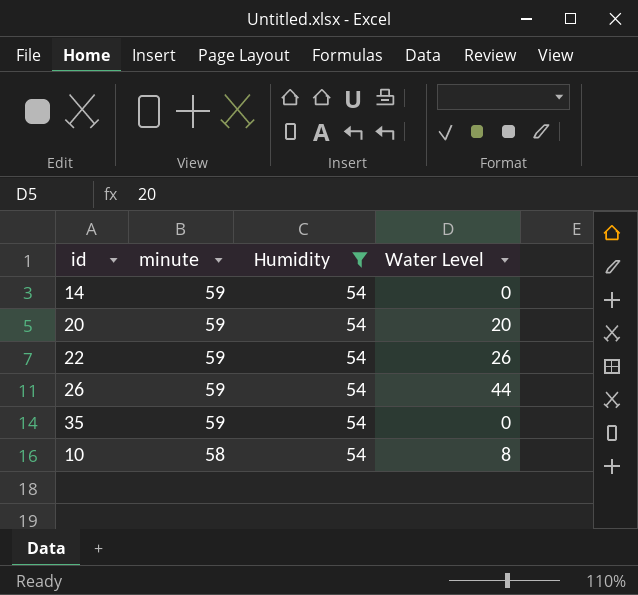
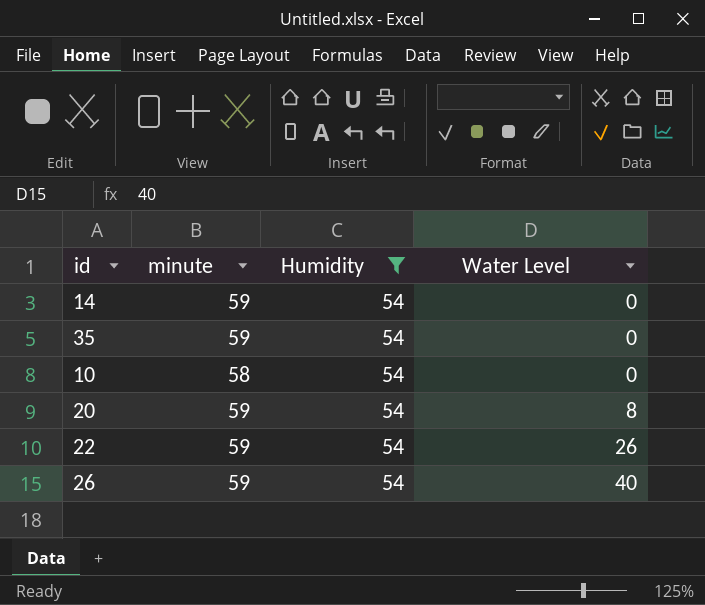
row order: minute descending -> Water Level ascending
10 | Water Level: 8 -> 0
20 | Water Level: 20 -> 8
26 | Water Level: 44 -> 40

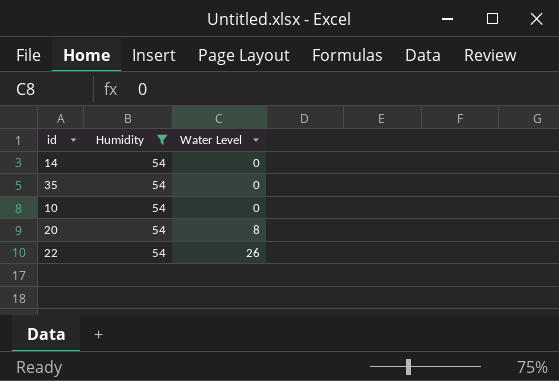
column minute | position: 2 -> none
row 26: 59 | 54 | 40 -> none

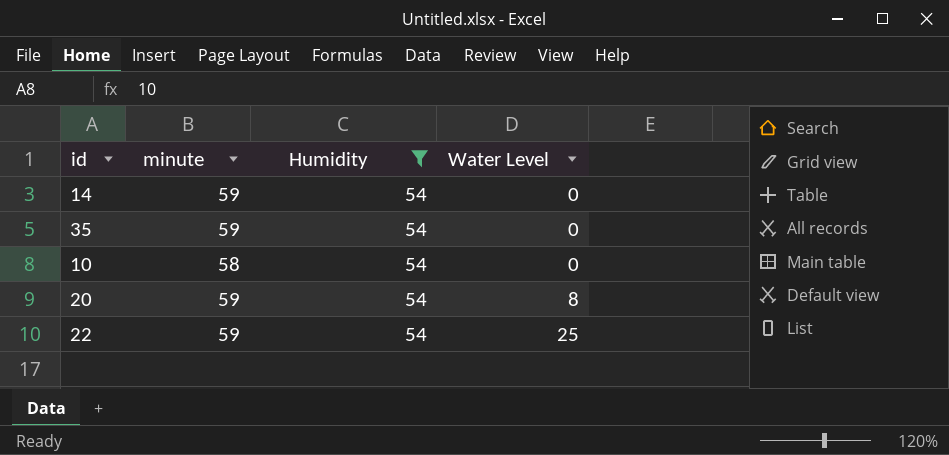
column minute | position: none -> 2
22 | Water Level: 26 -> 25

